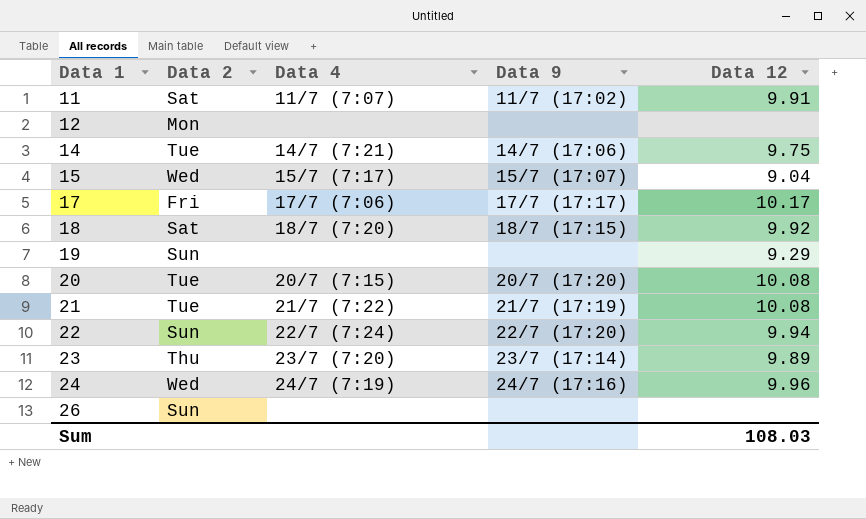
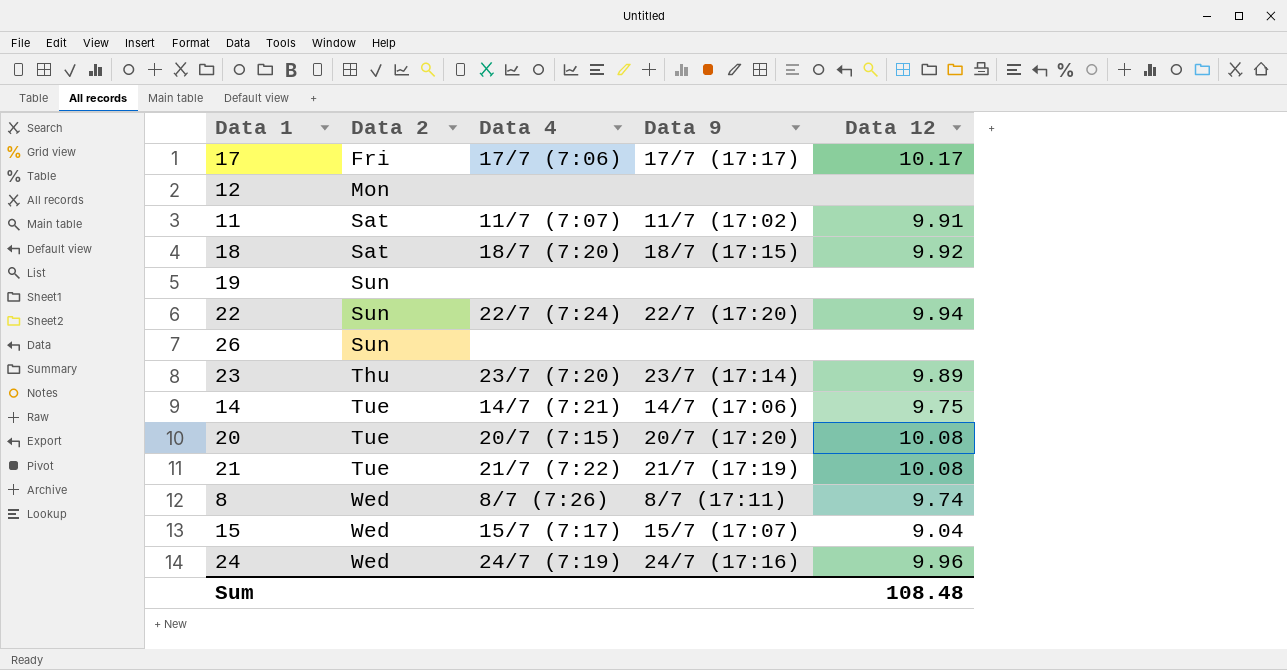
row order: Data 1 ascending -> Data 2 ascending
19 | Data 12: 9.29 -> none
row 8: none -> Wed | 8/7 (7:26) | 8/7 (17:11) | 9.74
Sum | Data 12: 108.03 -> 108.48

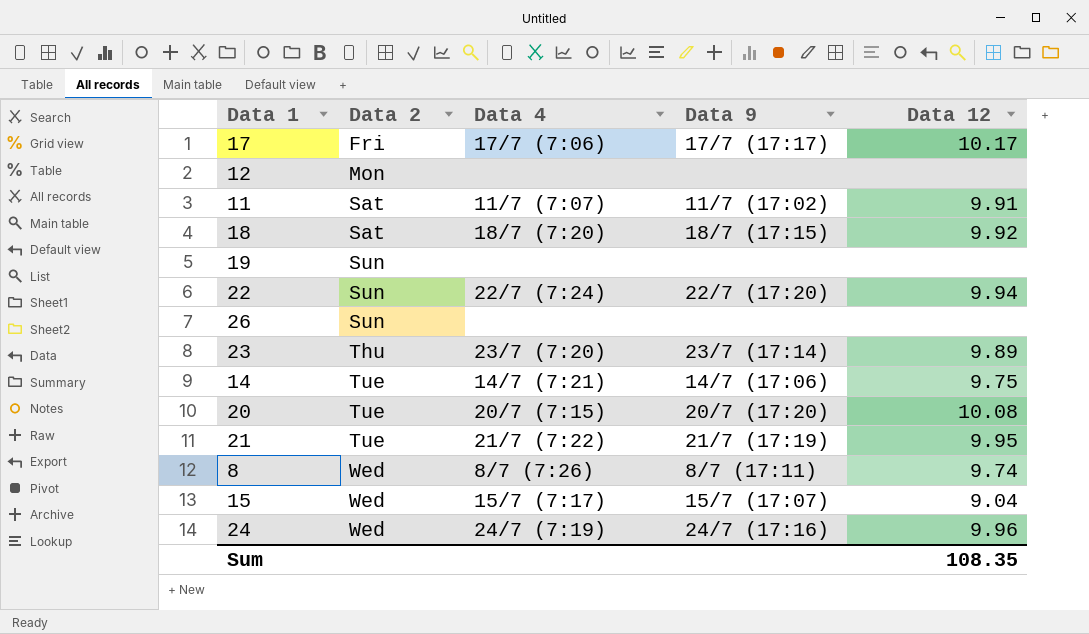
21 | Data 12: 10.08 -> 9.95
Sum | Data 12: 108.48 -> 108.35

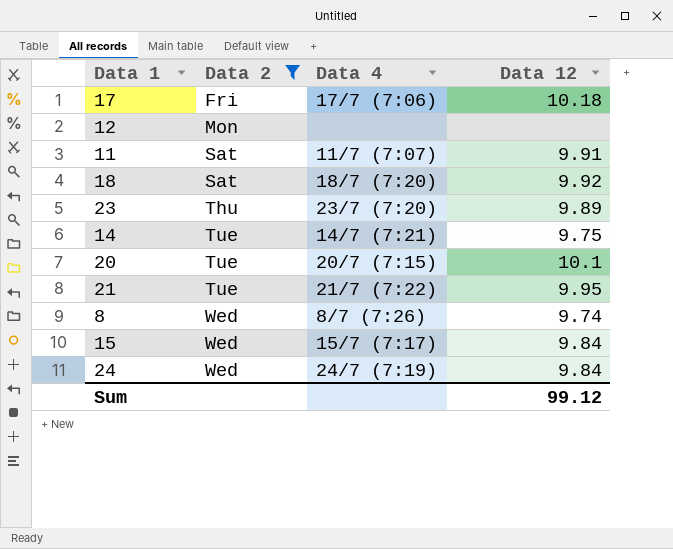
filter: none -> Data 2 != Sun
column Data 9 | position: 4 -> none
17 | Data 12: 10.17 -> 10.18
20 | Data 12: 10.08 -> 10.1
15 | Data 12: 9.04 -> 9.84
24 | Data 12: 9.96 -> 9.84
Sum | Data 12: 108.35 -> 99.12

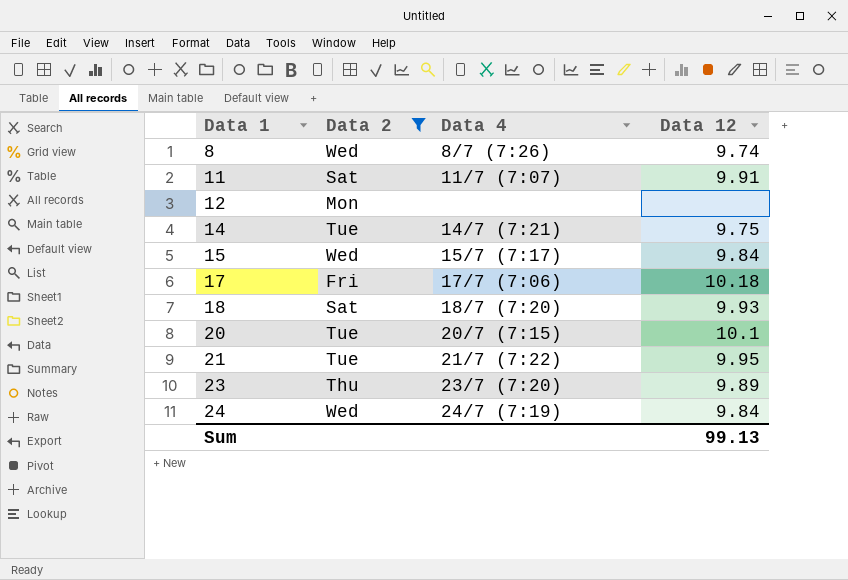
row order: Data 2 ascending -> Data 1 ascending
18 | Data 12: 9.92 -> 9.93
Sum | Data 12: 99.12 -> 99.13

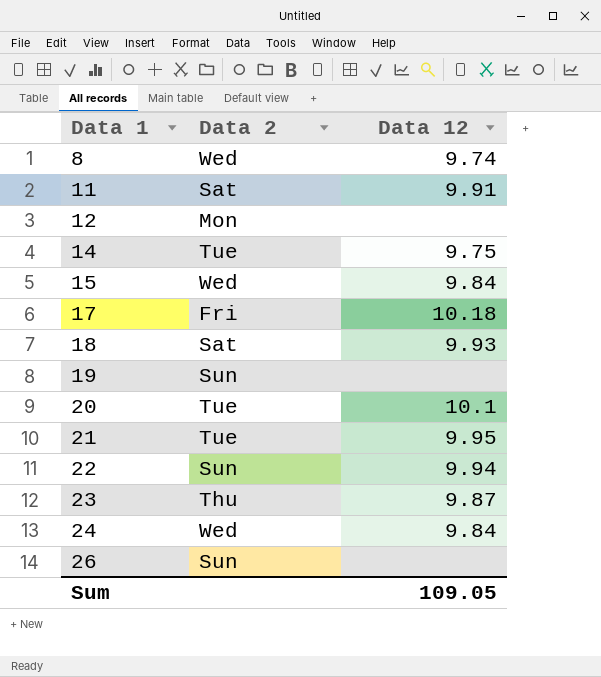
filter: Data 2 != Sun -> none
column Data 4 | position: 3 -> none
23 | Data 12: 9.89 -> 9.87
Sum | Data 12: 99.13 -> 109.05

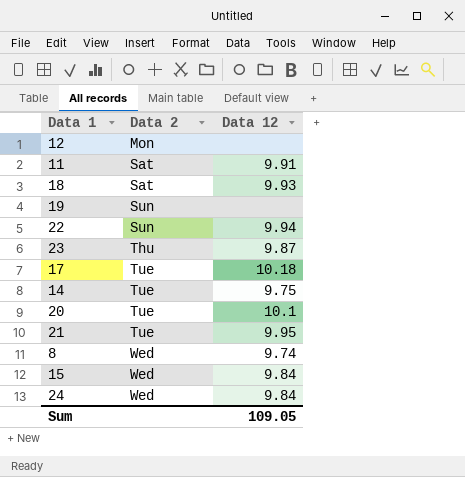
row order: Data 1 ascending -> Data 2 ascending
row 26: Sun | none -> none
17 | Data 2: Fri -> Tue

